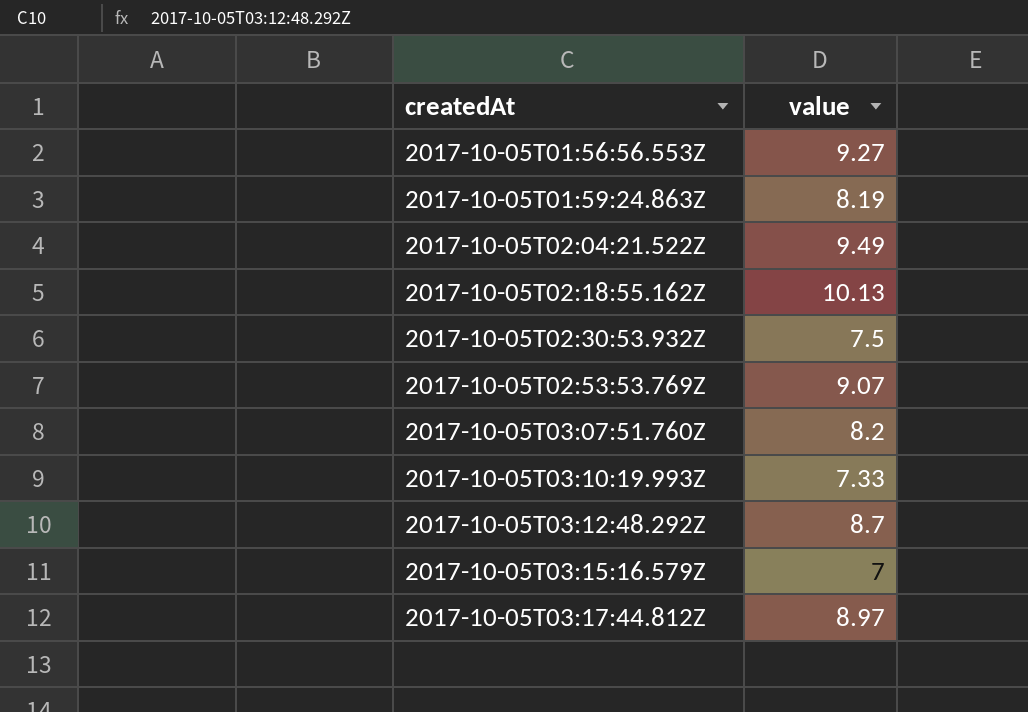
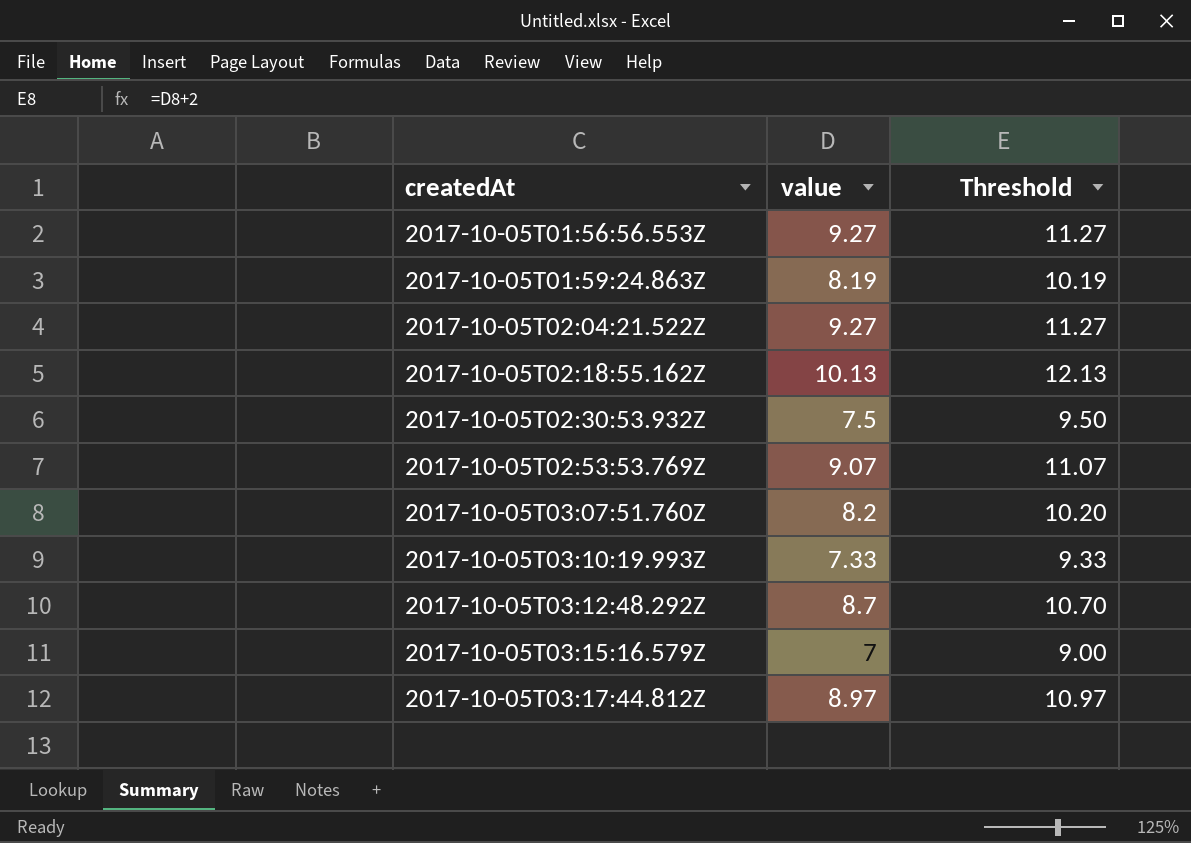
column Threshold | formula: none -> [value] + 2
2017-10-05T02:04:21.522Z | value: 9.49 -> 9.27

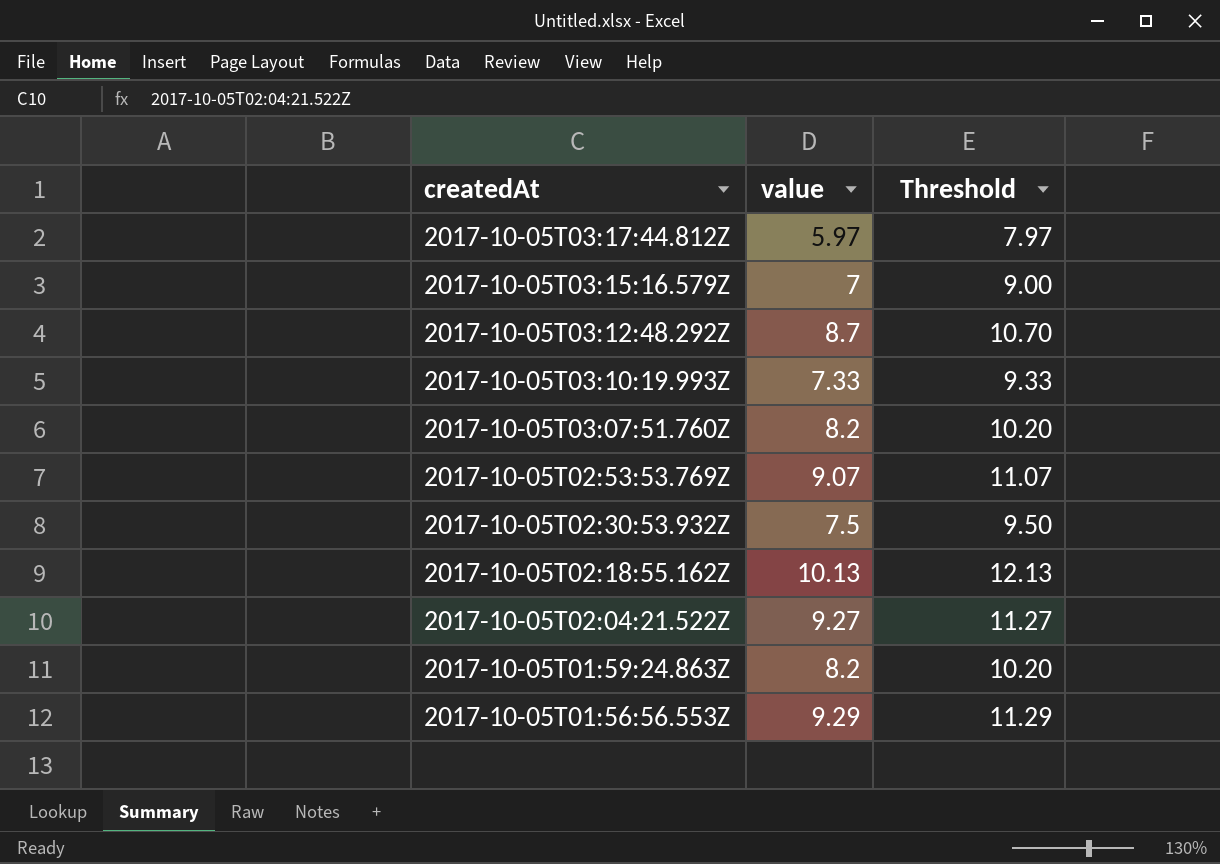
row order: createdAt ascending -> createdAt descending
2017-10-05T03:17:44.812Z | value: 8.97 -> 5.97
2017-10-05T03:17:44.812Z | Threshold: 10.97 -> 7.97
2017-10-05T01:59:24.863Z | value: 8.19 -> 8.2
2017-10-05T01:59:24.863Z | Threshold: 10.19 -> 10.20
2017-10-05T01:56:56.553Z | value: 9.27 -> 9.29
2017-10-05T01:56:56.553Z | Threshold: 11.27 -> 11.29

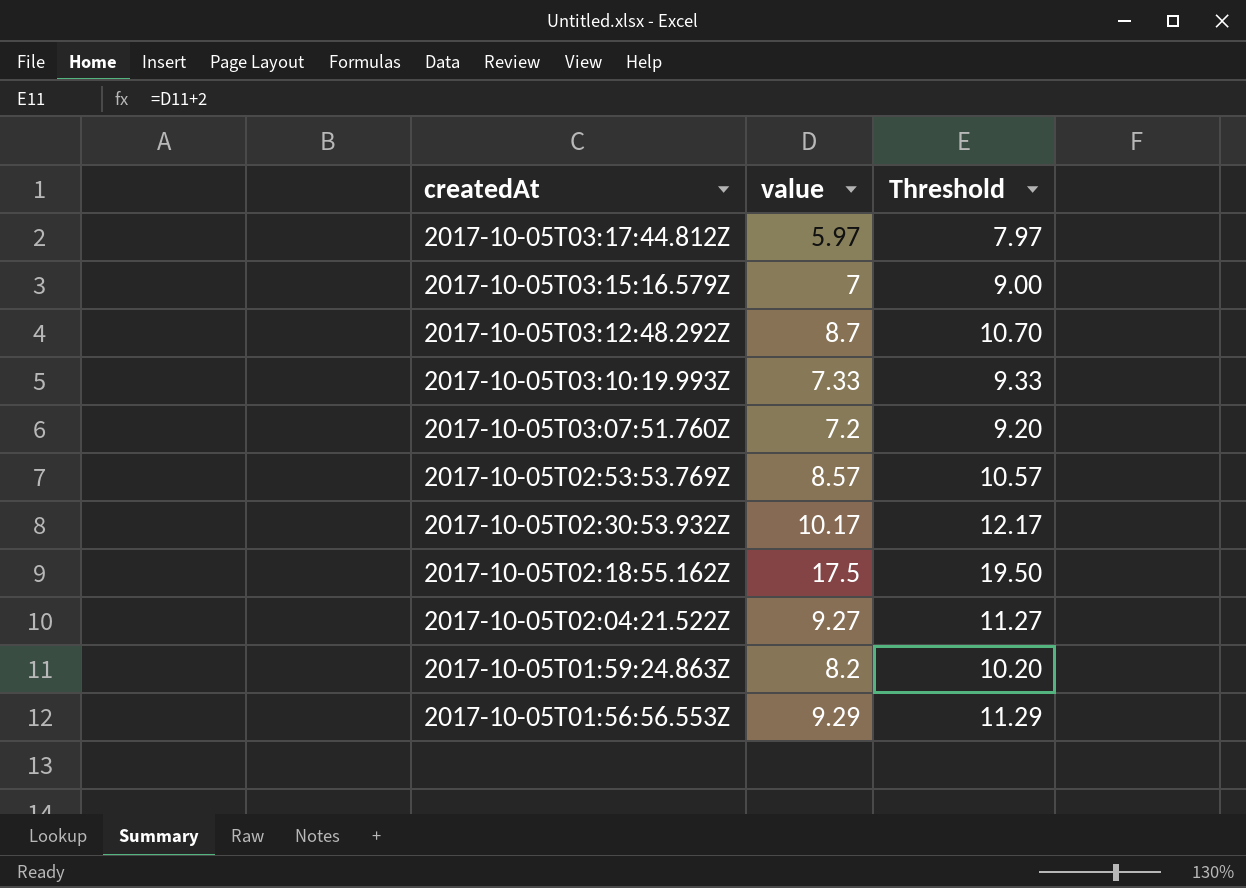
2017-10-05T03:07:51.760Z | value: 8.2 -> 7.2
2017-10-05T03:07:51.760Z | Threshold: 10.20 -> 9.20
2017-10-05T02:53:53.769Z | value: 9.07 -> 8.57
2017-10-05T02:53:53.769Z | Threshold: 11.07 -> 10.57
2017-10-05T02:30:53.932Z | value: 7.5 -> 10.17
2017-10-05T02:30:53.932Z | Threshold: 9.50 -> 12.17
2017-10-05T02:18:55.162Z | value: 10.13 -> 17.5
2017-10-05T02:18:55.162Z | Threshold: 12.13 -> 19.50

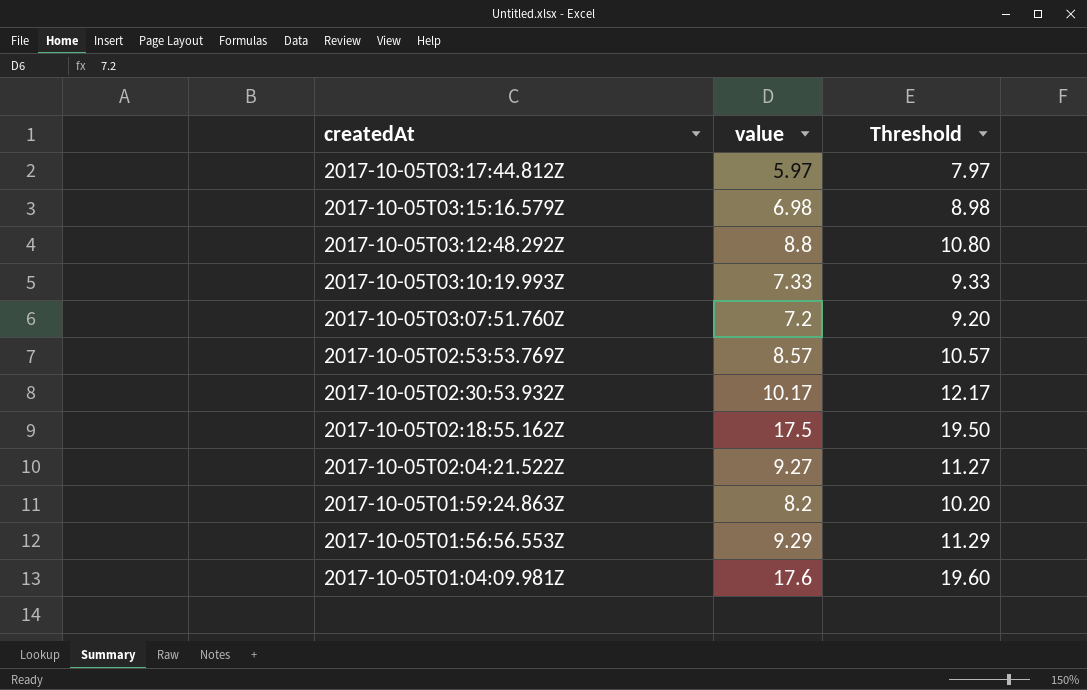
2017-10-05T03:15:16.579Z | value: 7 -> 6.98
2017-10-05T03:15:16.579Z | Threshold: 9.00 -> 8.98
2017-10-05T03:12:48.292Z | value: 8.7 -> 8.8
2017-10-05T03:12:48.292Z | Threshold: 10.70 -> 10.80
row 2017-10-05T01:04:09.981Z: none -> 17.6 | 19.60

